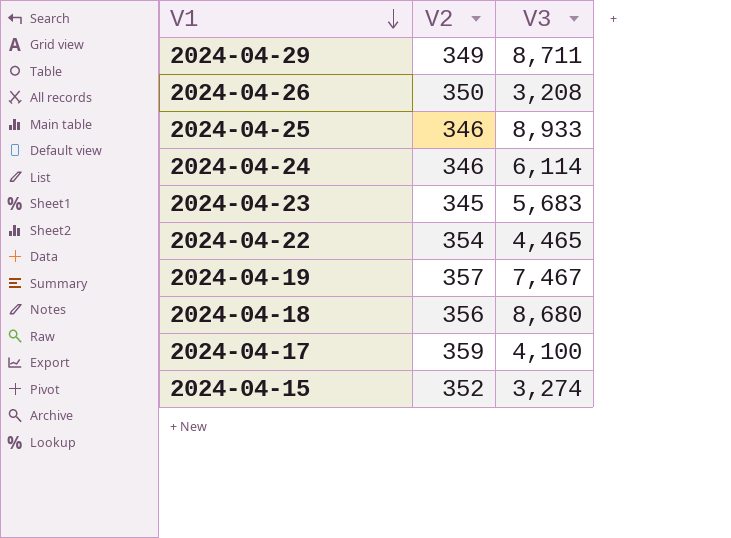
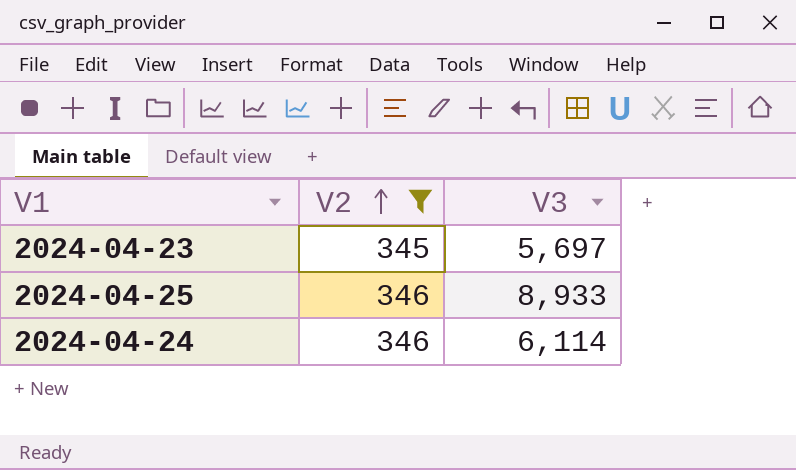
filter: none -> V2 <= 346
row order: V1 descending -> V2 ascending
2024-04-23 | V3: 5,683 -> 5,697

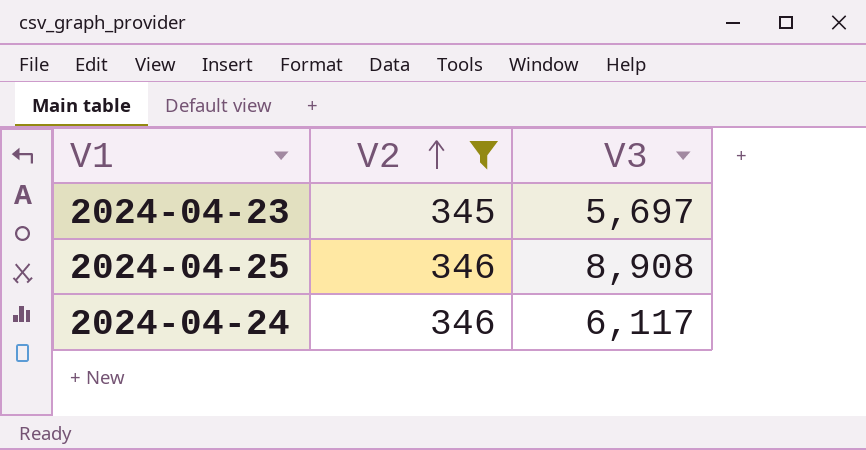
2024-04-25 | V3: 8,933 -> 8,908
2024-04-24 | V3: 6,114 -> 6,117

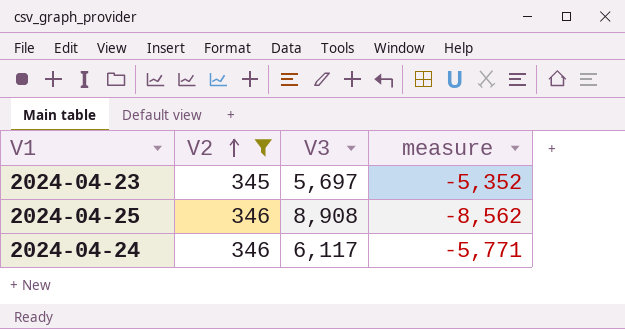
column measure | formula: none -> [V2] - [V3]

